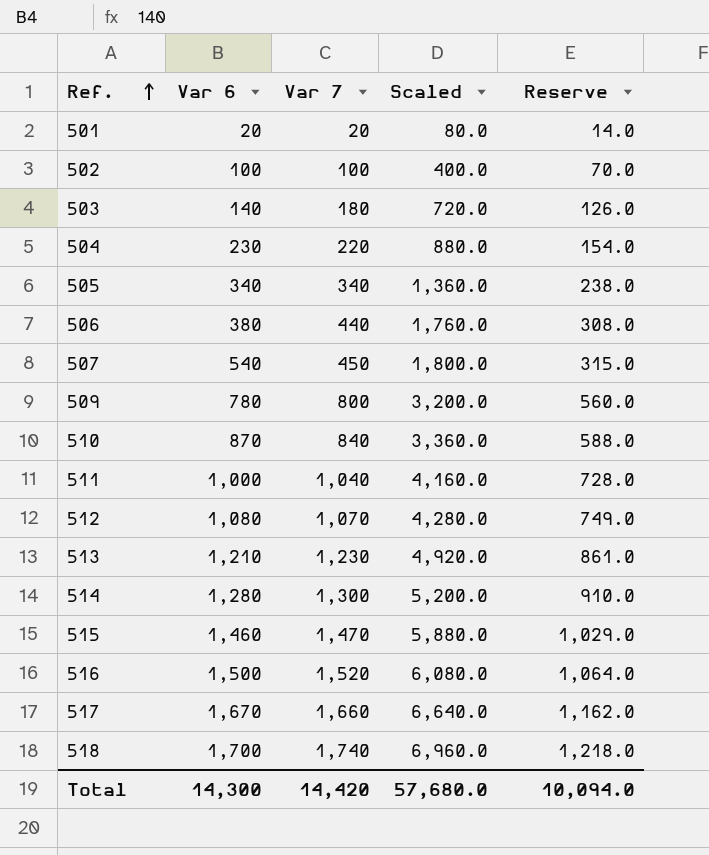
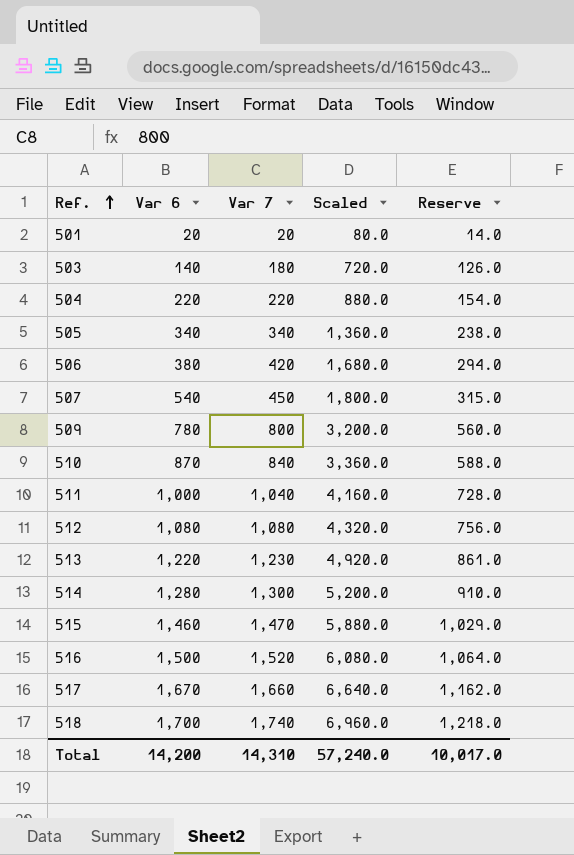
row 502: 100 | 100 | 400.0 | 70.0 -> none
504 | Var 6: 230 -> 220
506 | Var 7: 440 -> 420
506 | Scaled: 1,760.0 -> 1,680.0
506 | Reserve: 308.0 -> 294.0
512 | Var 7: 1,070 -> 1,080
512 | Scaled: 4,280.0 -> 4,320.0
512 | Reserve: 749.0 -> 756.0
513 | Var 6: 1,210 -> 1,220
Total | Var 6: 14,300 -> 14,200
Total | Var 7: 14,420 -> 14,310
Total | Scaled: 57,680.0 -> 57,240.0
Total | Reserve: 10,094.0 -> 10,017.0

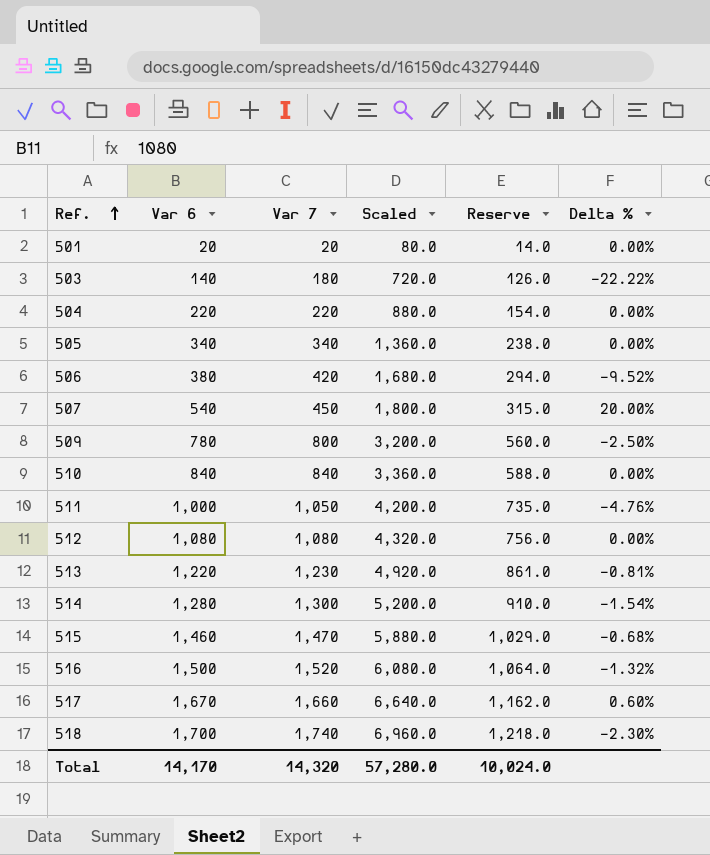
column Delta % | formula: none -> ([Var 6] - [Var 7]) / [Var 7]
510 | Var 6: 870 -> 840
511 | Var 7: 1,040 -> 1,050
511 | Scaled: 4,160.0 -> 4,200.0
511 | Reserve: 728.0 -> 735.0
Total | Var 6: 14,200 -> 14,170
Total | Var 7: 14,310 -> 14,320
Total | Scaled: 57,240.0 -> 57,280.0
Total | Reserve: 10,017.0 -> 10,024.0

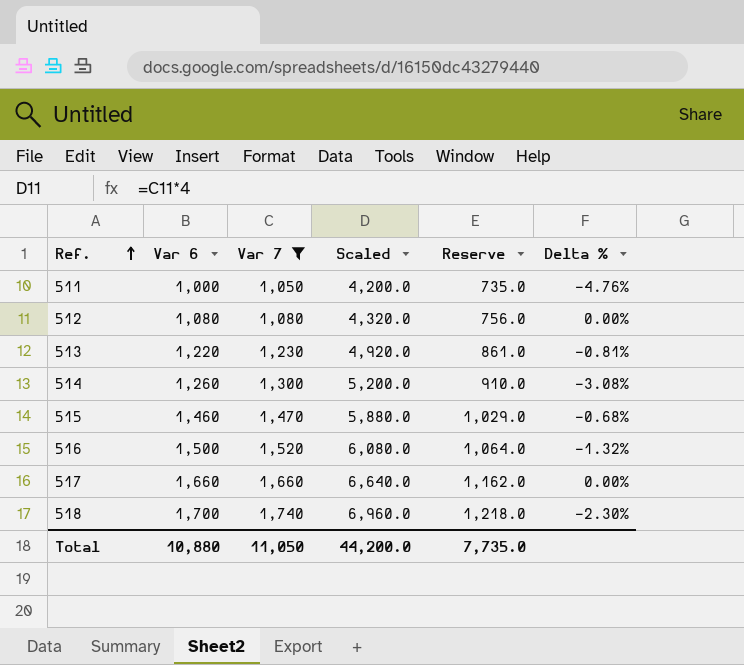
filter: none -> Var 7 >= 1,050
514 | Var 6: 1,280 -> 1,260
514 | Delta %: -1.54% -> -3.08%
517 | Var 6: 1,670 -> 1,660
517 | Delta %: 0.60% -> 0.00%
Total | Var 6: 14,170 -> 10,880
Total | Var 7: 14,320 -> 11,050
Total | Scaled: 57,280.0 -> 44,200.0
Total | Reserve: 10,024.0 -> 7,735.0

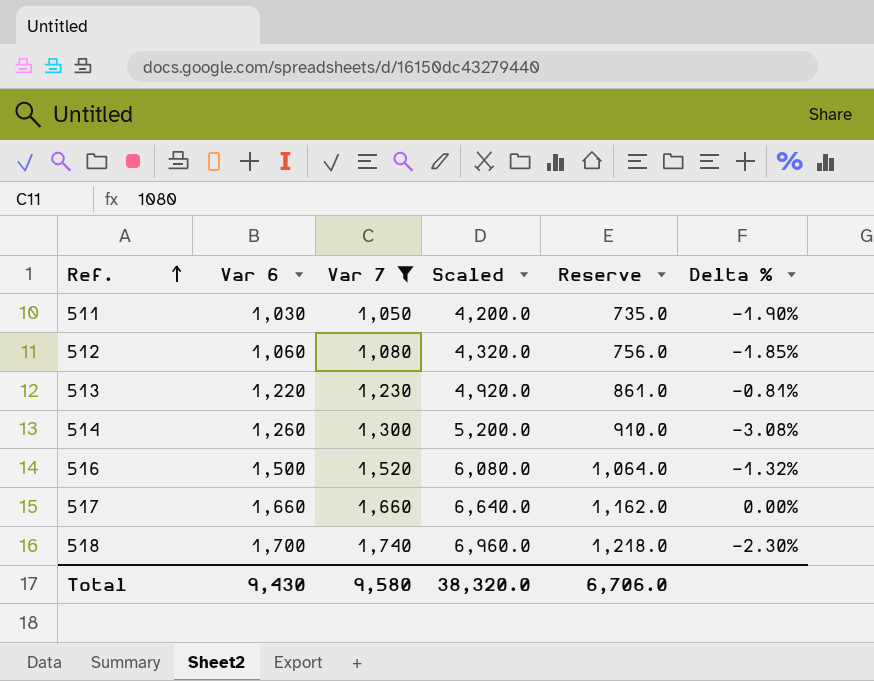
row 515: 1,460 | 1,470 | 5,880.0 | 1,029.0 | -0.68% -> none
511 | Var 6: 1,000 -> 1,030
511 | Delta %: -4.76% -> -1.90%
512 | Var 6: 1,080 -> 1,060
512 | Delta %: 0.00% -> -1.85%
Total | Var 6: 10,880 -> 9,430
Total | Var 7: 11,050 -> 9,580
Total | Scaled: 44,200.0 -> 38,320.0
Total | Reserve: 7,735.0 -> 6,706.0

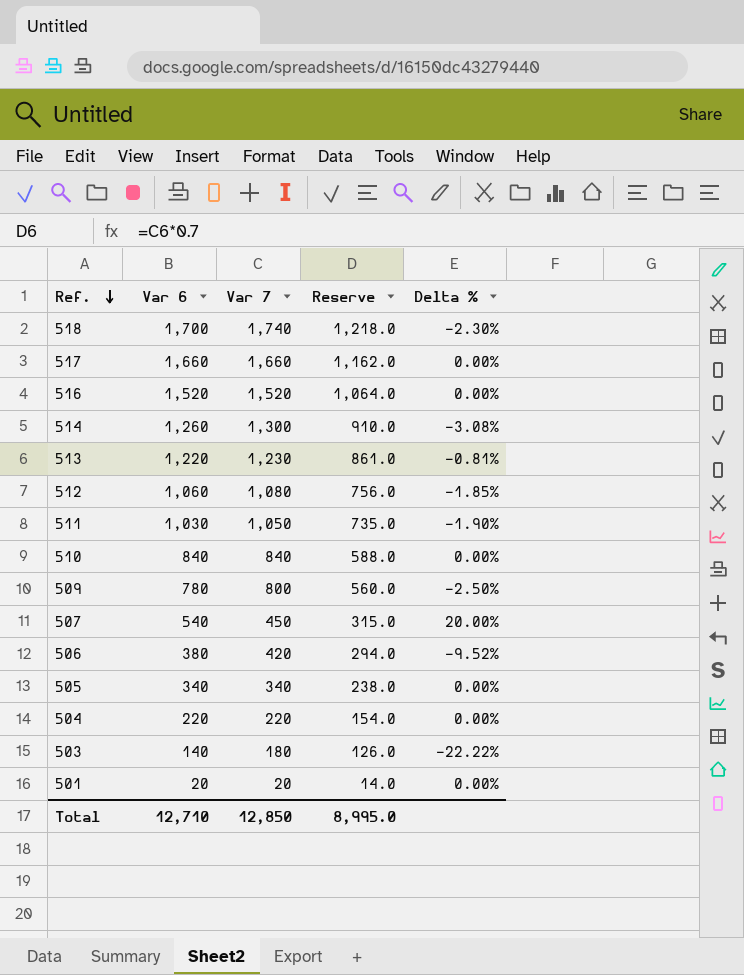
filter: Var 7 >= 1,050 -> none
row order: Ref. ascending -> Ref. descending
column Scaled | formula: [Var 7] * 4 -> none
516 | Var 6: 1,500 -> 1,520
516 | Delta %: -1.32% -> 0.00%
Total | Var 6: 9,430 -> 12,710
Total | Var 7: 9,580 -> 12,850
Total | Reserve: 6,706.0 -> 8,995.0

